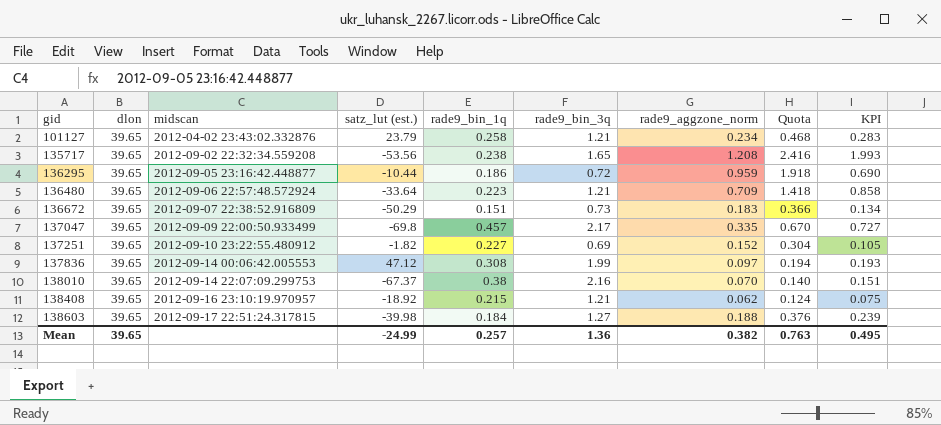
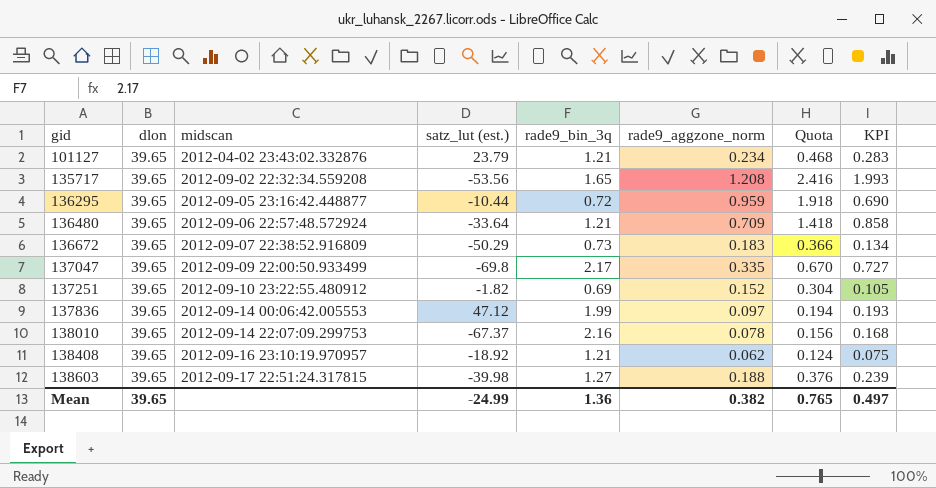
column rade9_bin_1q | position: 5 -> none
138010 | rade9_aggzone_norm: 0.070 -> 0.078
138010 | Quota: 0.140 -> 0.156
138010 | KPI: 0.151 -> 0.168
Mean | Quota: 0.763 -> 0.765
Mean | KPI: 0.495 -> 0.497

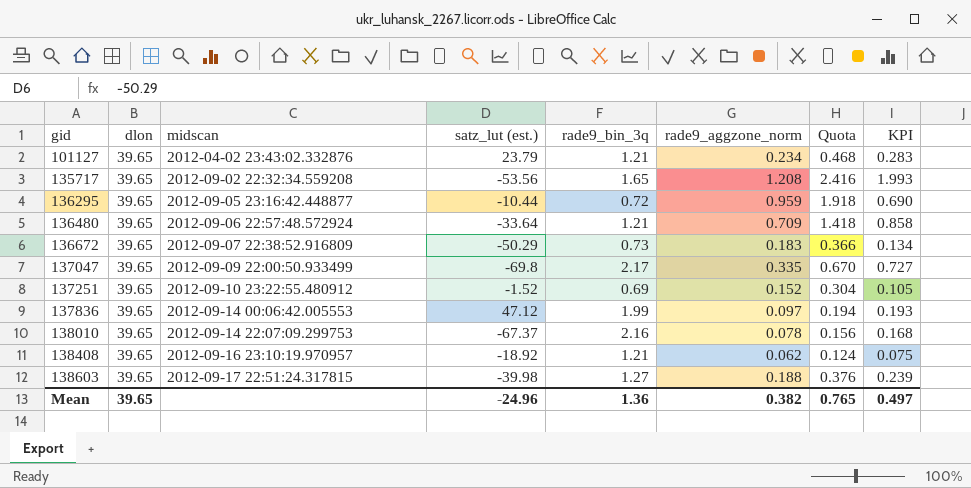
137251 | satz_lut (est.): -1.82 -> -1.52
Mean | satz_lut (est.): -24.99 -> -24.96

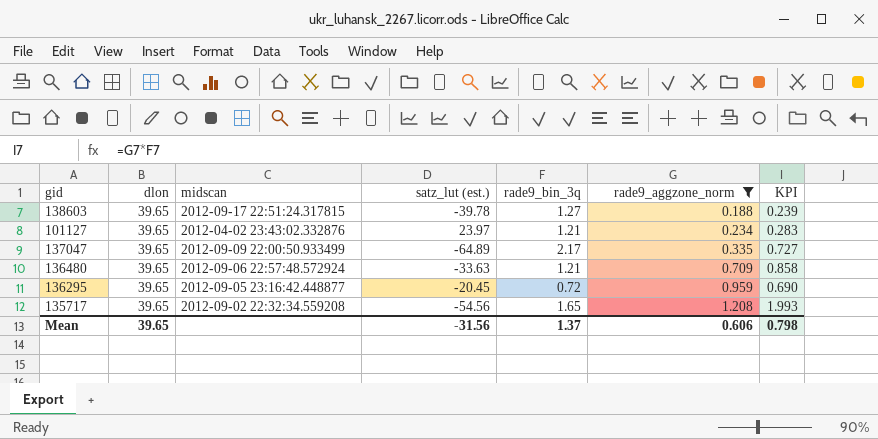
filter: none -> rade9_aggzone_norm >= 0.188
row order: gid ascending -> rade9_aggzone_norm ascending
column Quota | formula: [rade9_aggzone_norm] * 2 -> none
138603 | satz_lut (est.): -39.98 -> -39.78
101127 | satz_lut (est.): 23.79 -> 23.97
137047 | satz_lut (est.): -69.8 -> -64.89
136480 | satz_lut (est.): -33.64 -> -33.63
136295 | satz_lut (est.): -10.44 -> -20.45
135717 | satz_lut (est.): -53.56 -> -54.56
Mean | satz_lut (est.): -24.96 -> -31.56
Mean | rade9_bin_3q: 1.36 -> 1.37
Mean | rade9_aggzone_norm: 0.382 -> 0.606
Mean | KPI: 0.497 -> 0.798

